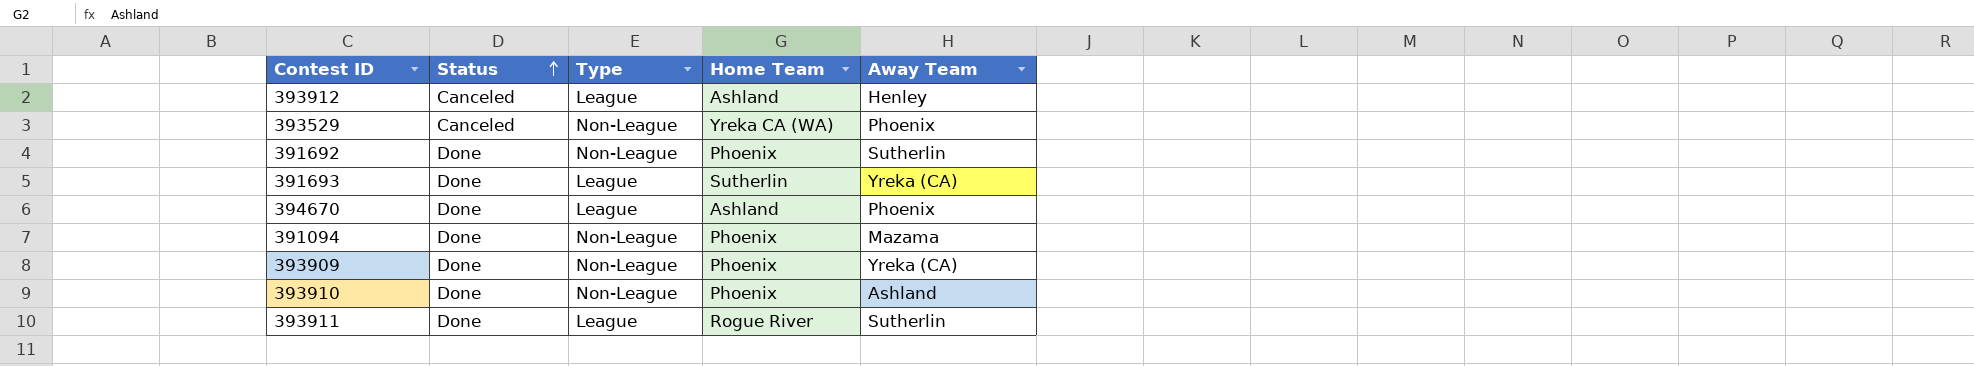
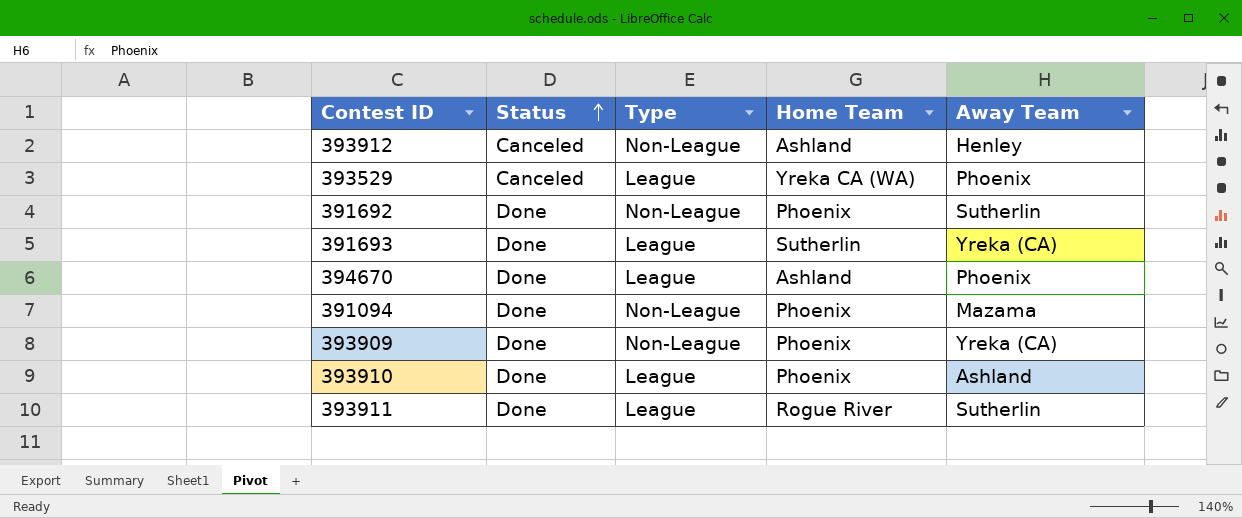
393912 | Type: League -> Non-League
393529 | Type: Non-League -> League
393910 | Type: Non-League -> League

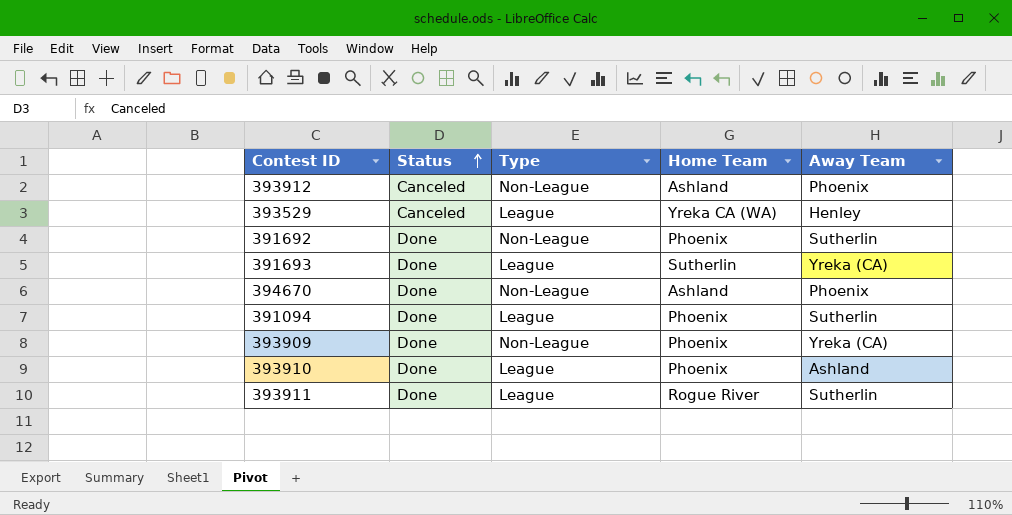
393912 | Away Team: Henley -> Phoenix
393529 | Away Team: Phoenix -> Henley
394670 | Type: League -> Non-League
391094 | Type: Non-League -> League
391094 | Away Team: Mazama -> Sutherlin

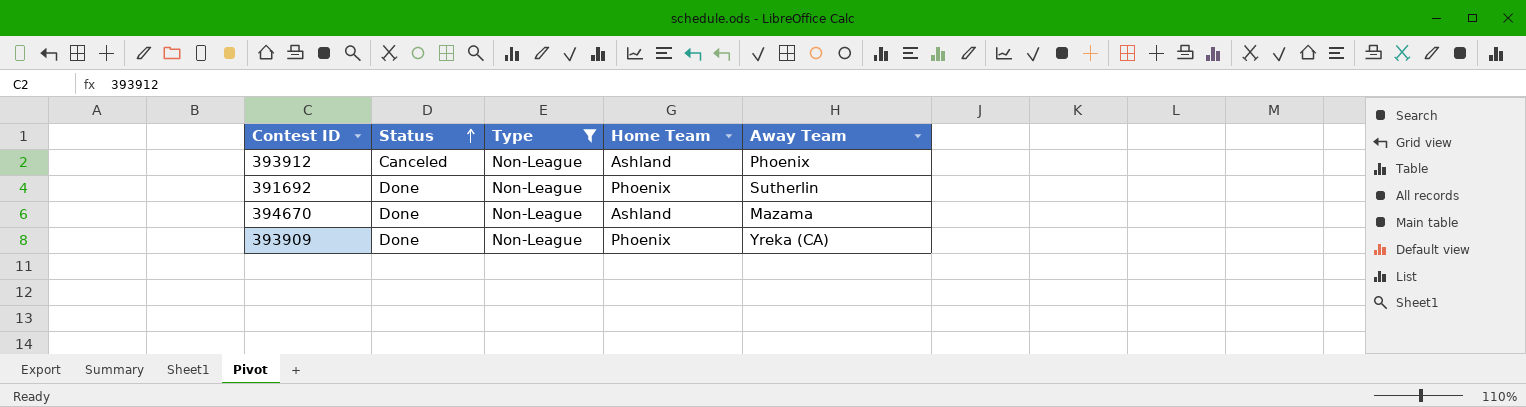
filter: none -> Type = Non-League
394670 | Away Team: Phoenix -> Mazama

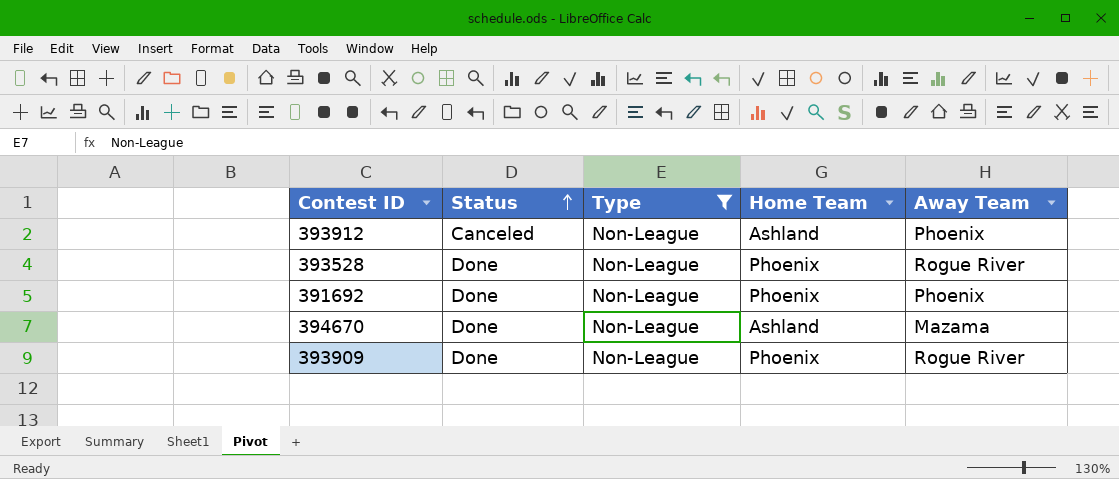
row 393528: none -> Done | Non-League | Phoenix | Rogue River
391692 | Away Team: Sutherlin -> Phoenix
393909 | Away Team: Yreka (CA) -> Rogue River

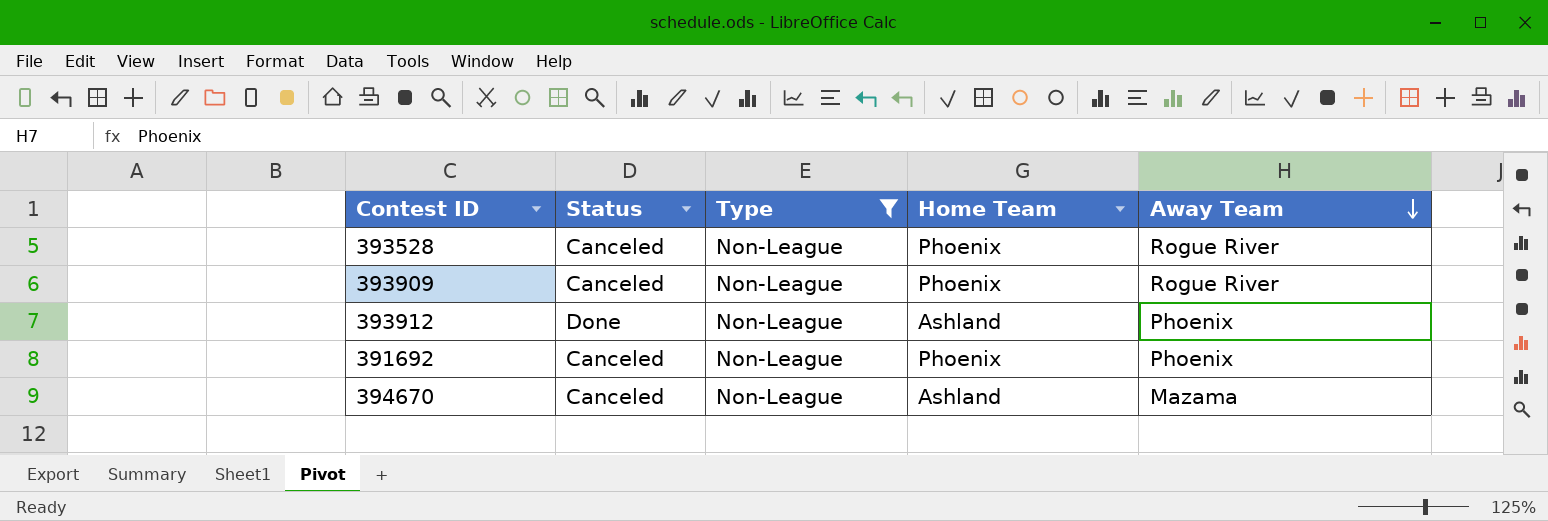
row order: Status ascending -> Away Team descending
393528 | Status: Done -> Canceled
393909 | Status: Done -> Canceled
393912 | Status: Canceled -> Done
391692 | Status: Done -> Canceled
394670 | Status: Done -> Canceled

